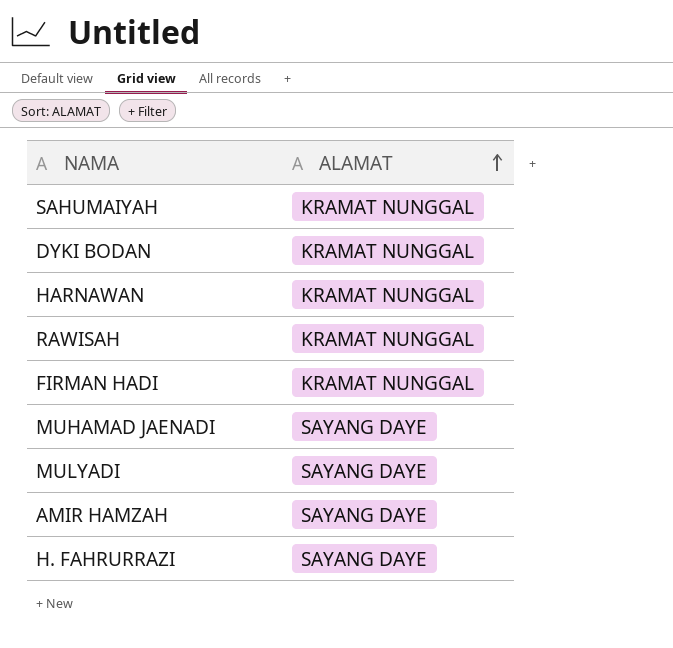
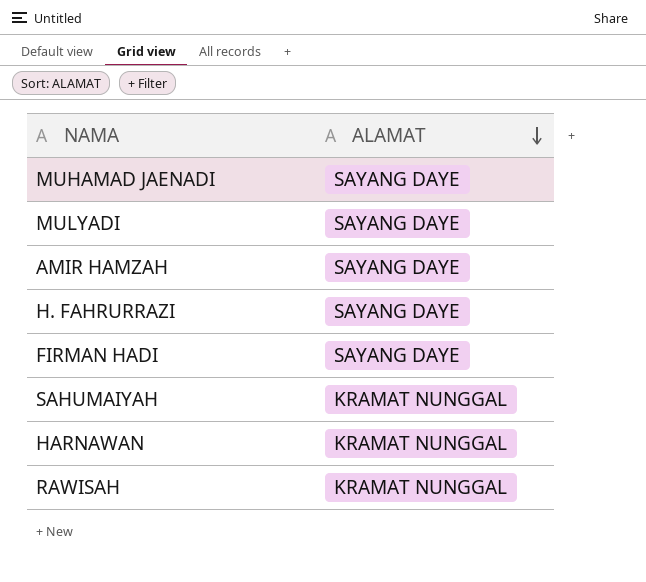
row order: ALAMAT ascending -> ALAMAT descending
row DYKI BODAN: KRAMAT NUNGGAL -> none
FIRMAN HADI | ALAMAT: KRAMAT NUNGGAL -> SAYANG DAYE

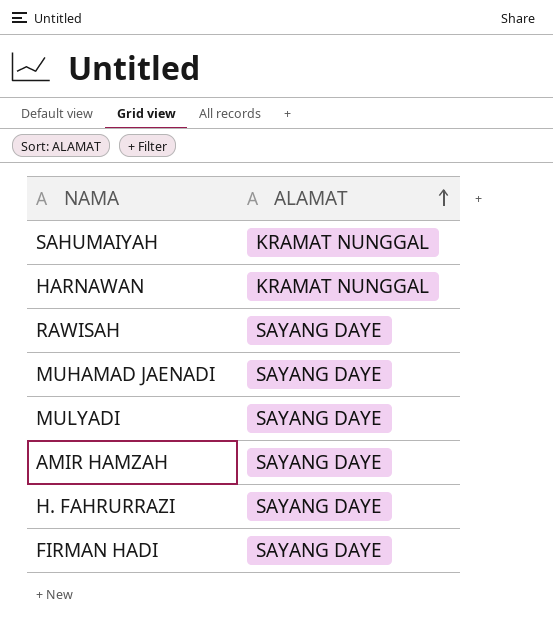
row order: ALAMAT descending -> ALAMAT ascending
RAWISAH | ALAMAT: KRAMAT NUNGGAL -> SAYANG DAYE

